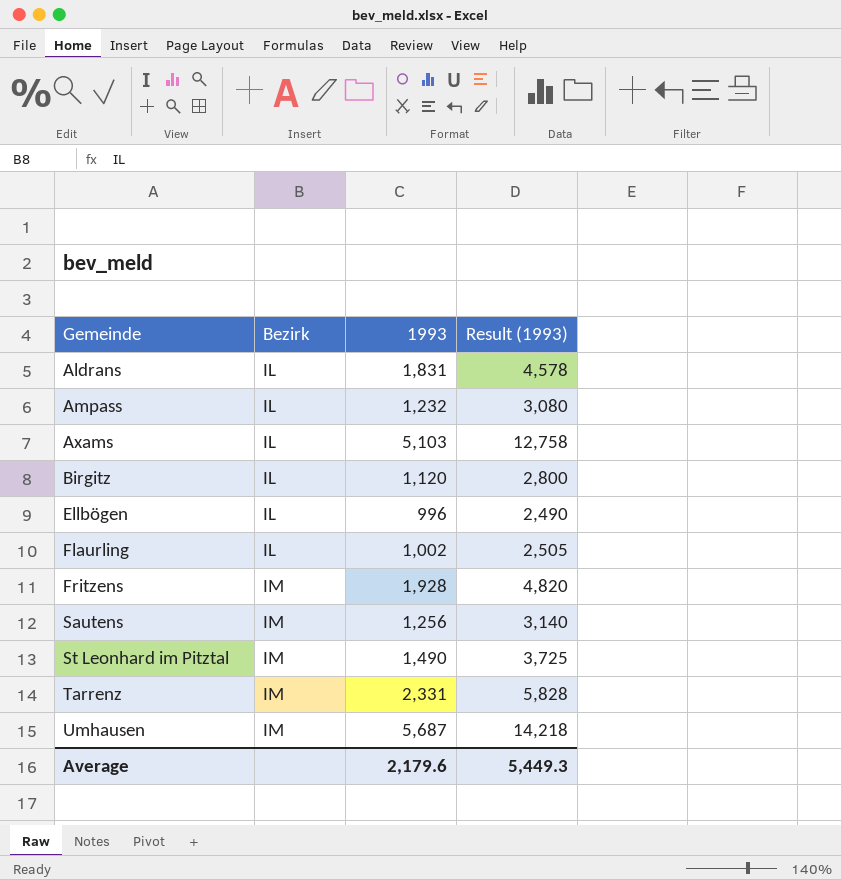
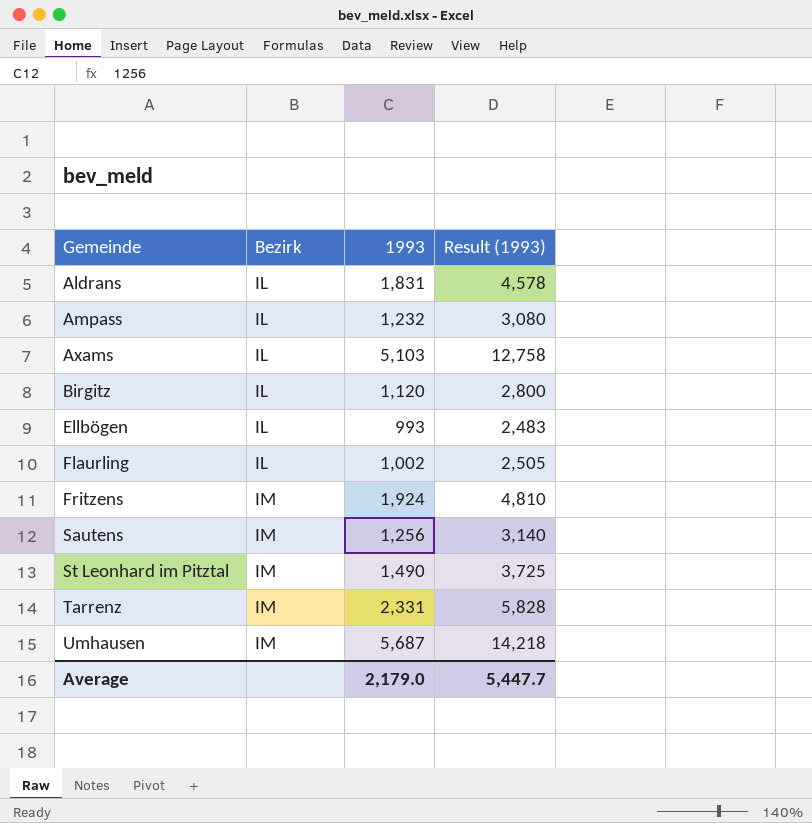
Ellbögen | 1993: 996 -> 993
Ellbögen | Result (1993): 2,490 -> 2,483
Fritzens | 1993: 1,928 -> 1,924
Fritzens | Result (1993): 4,820 -> 4,810
Average | 1993: 2,179.6 -> 2,179.0
Average | Result (1993): 5,449.3 -> 5,447.7

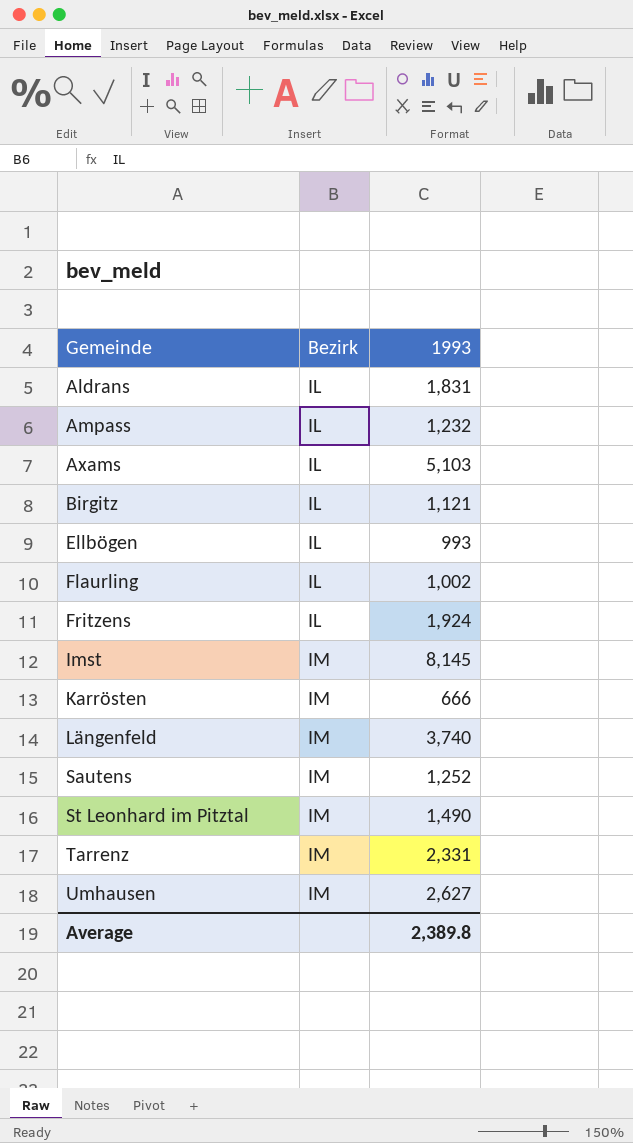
column Result (1993) | formula: [1993] * 2.5 -> none
Birgitz | 1993: 1,120 -> 1,121
Fritzens | Bezirk: IM -> IL
row Imst: none -> IM | 8,145
row Karrösten: none -> IM | 666
row Längenfeld: none -> IM | 3,740
Sautens | 1993: 1,256 -> 1,252
Umhausen | 1993: 5,687 -> 2,627
Average | 1993: 2,179.0 -> 2,389.8

